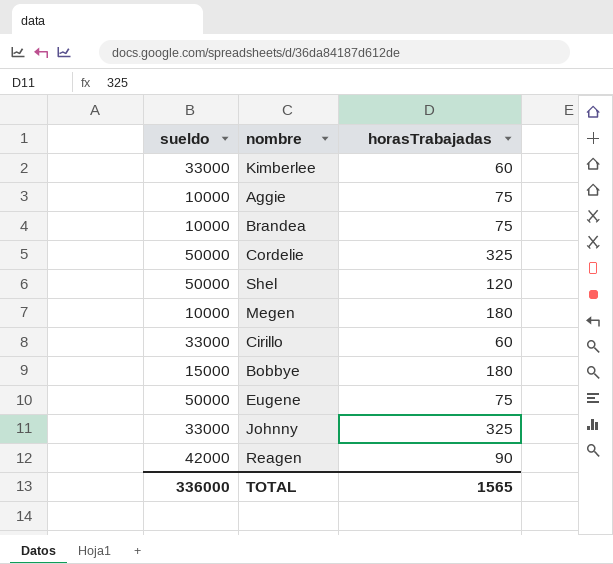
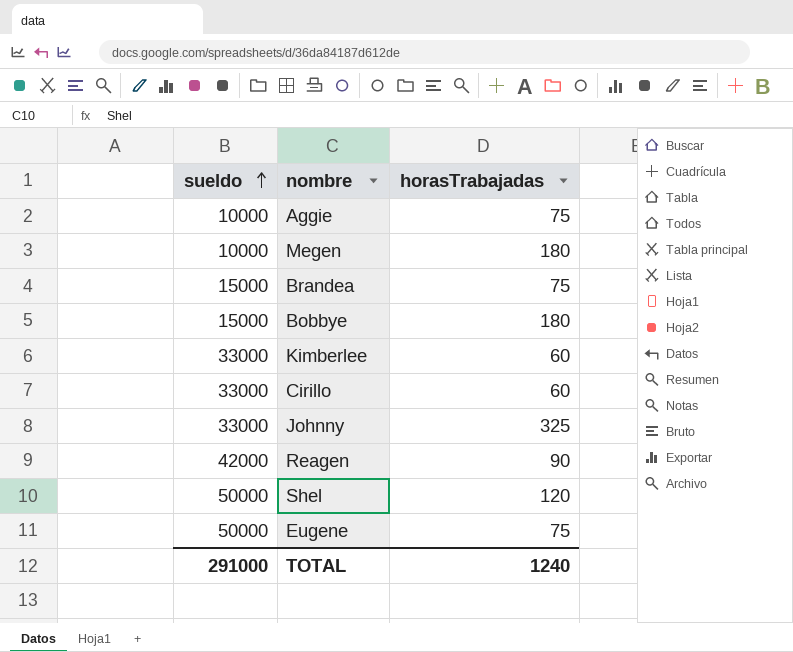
row order: none -> sueldo ascending
row Cordelie: 50000 | 325 -> none
Brandea | sueldo: 10000 -> 15000
TOTAL | sueldo: 336000 -> 291000
TOTAL | horasTrabajadas: 1565 -> 1240

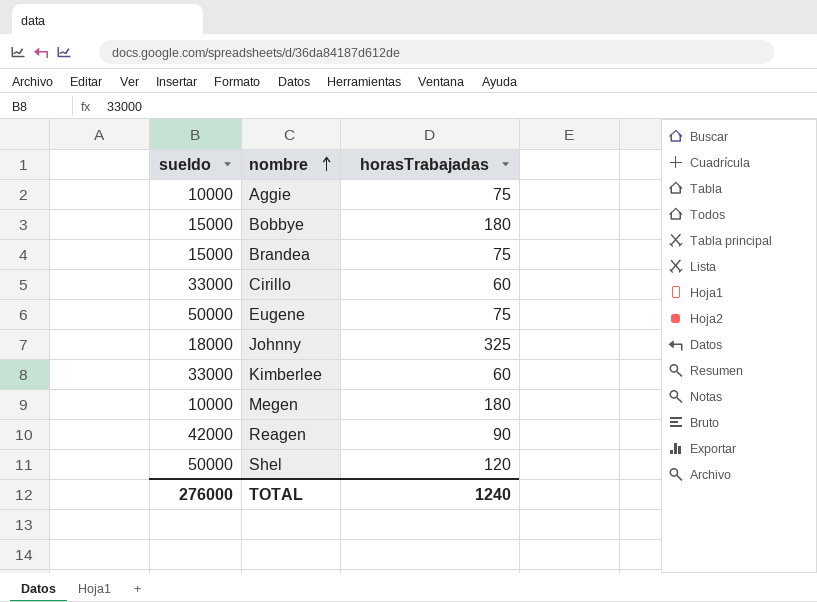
row order: sueldo ascending -> nombre ascending
Johnny | sueldo: 33000 -> 18000
TOTAL | sueldo: 291000 -> 276000

